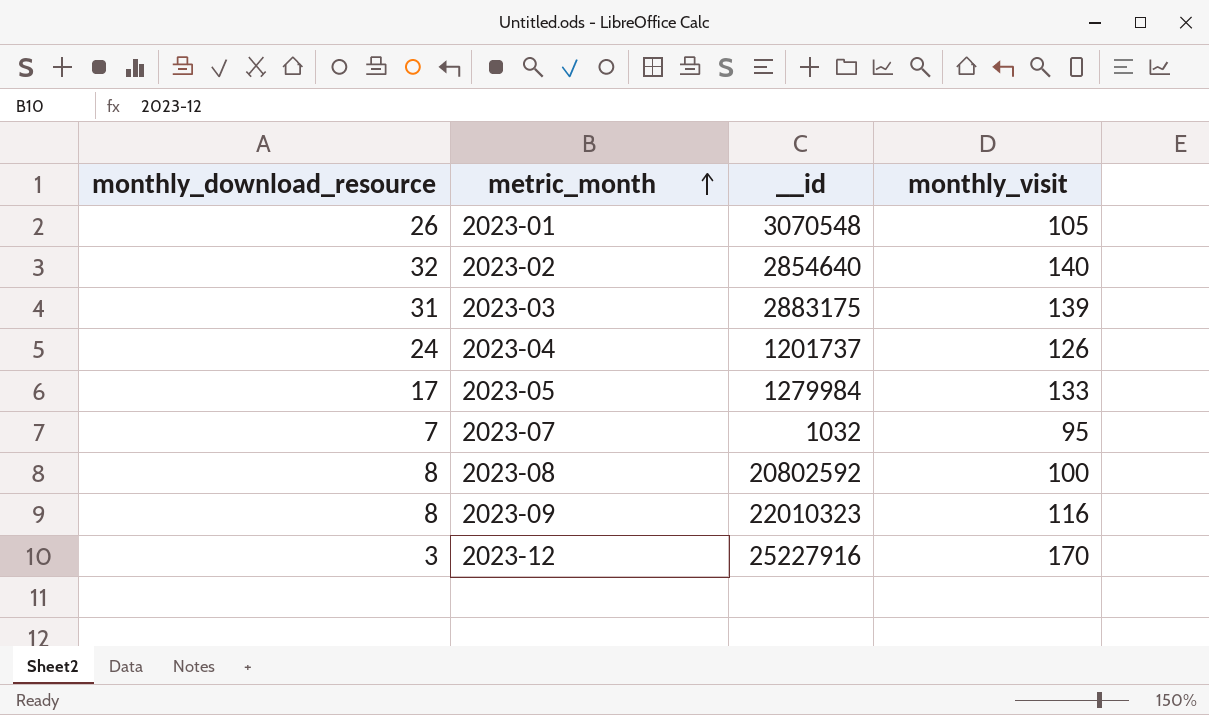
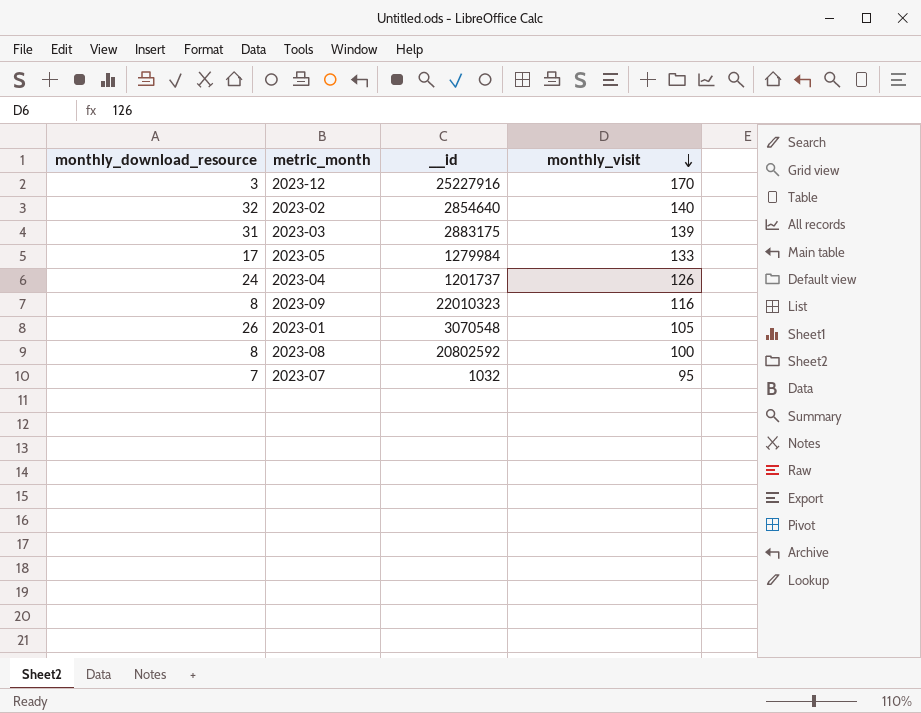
row order: metric_month ascending -> monthly_visit descending

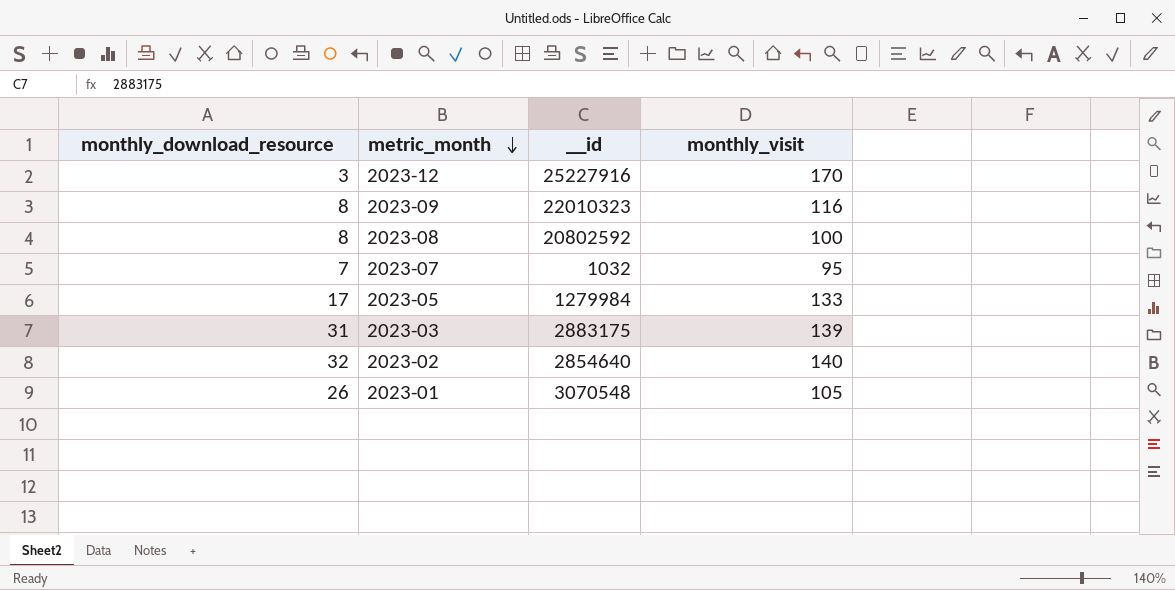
row order: monthly_visit descending -> metric_month descending
row 2023-04: 24 | 1201737 | 126 -> none

